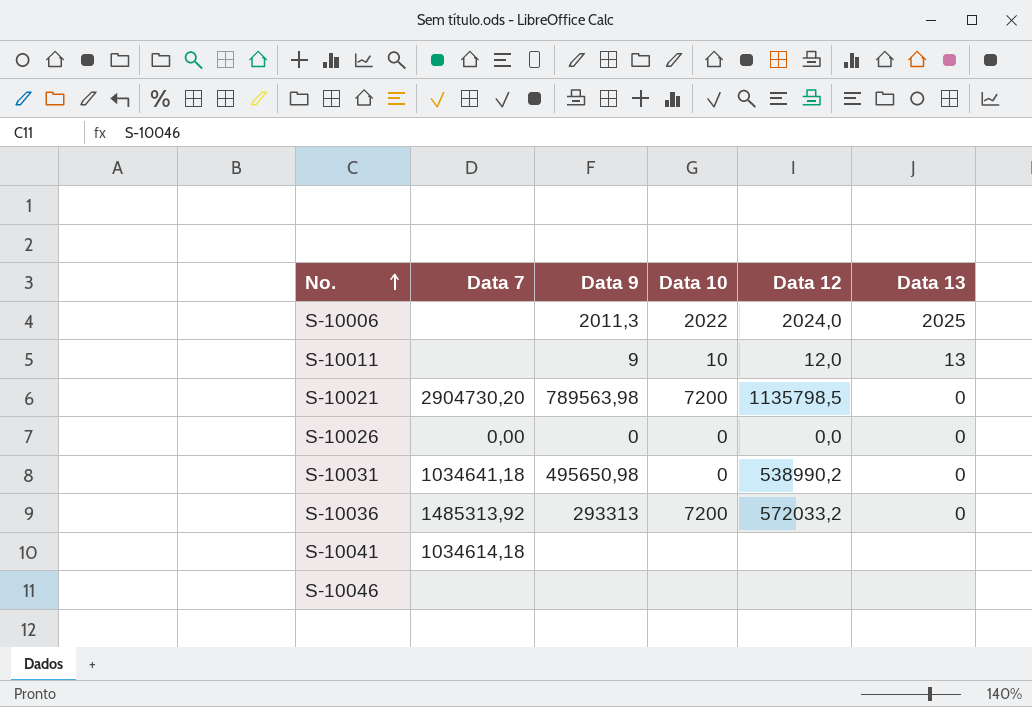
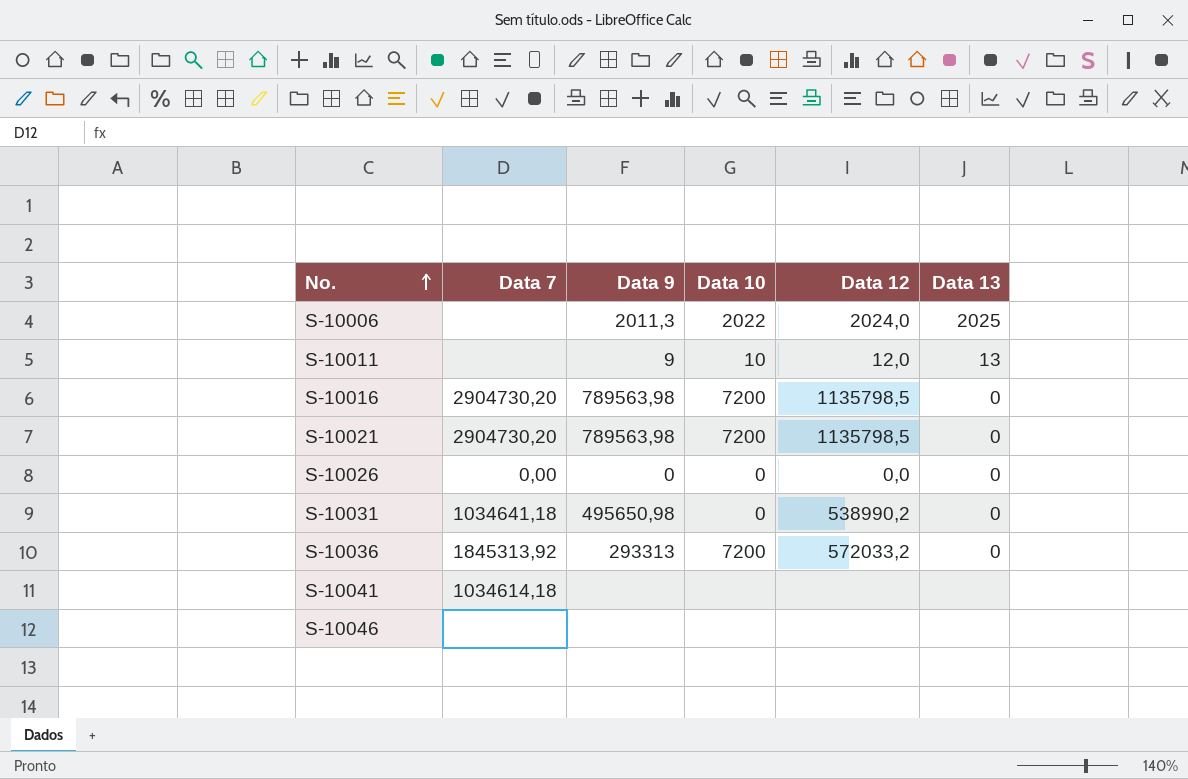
row S-10016: none -> 2904730,20 | 789563,98 | 7200 | 1135798,5 | 0
S-10036 | Data 7: 1485313,92 -> 1845313,92

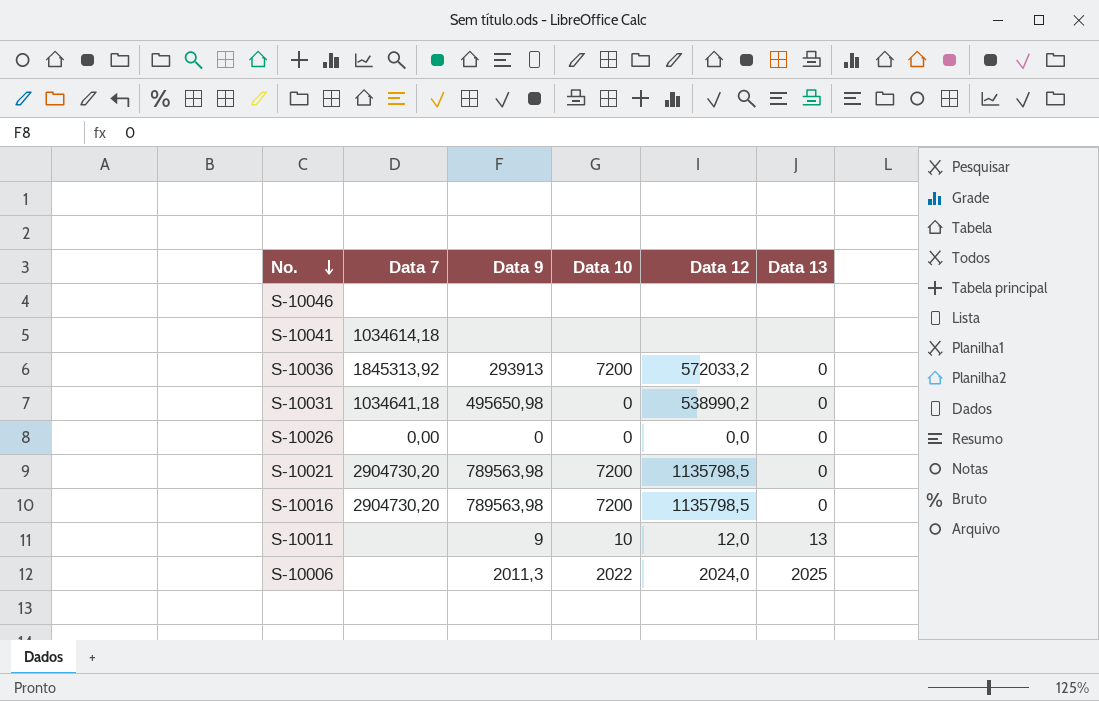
row order: No. ascending -> No. descending
S-10036 | Data 9: 293313 -> 293913

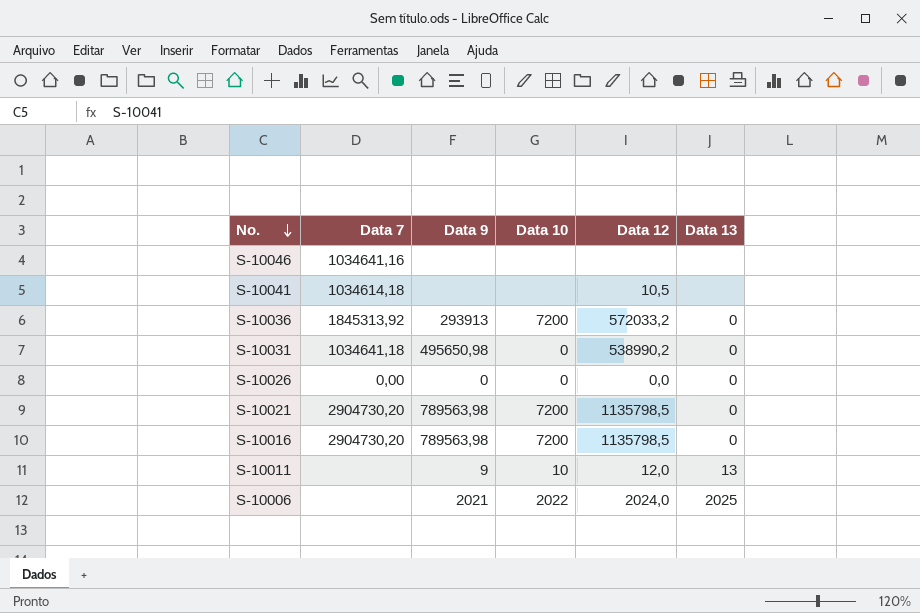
S-10046 | Data 7: none -> 1034641,16
S-10041 | Data 12: none -> 10,5
S-10006 | Data 9: 2011,3 -> 2021

